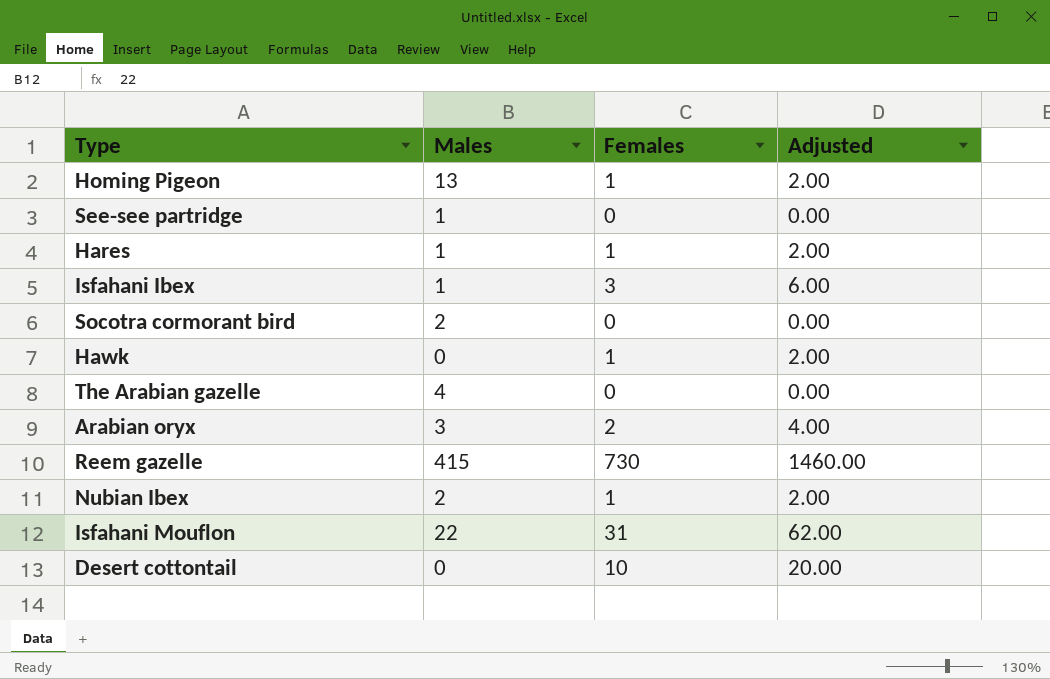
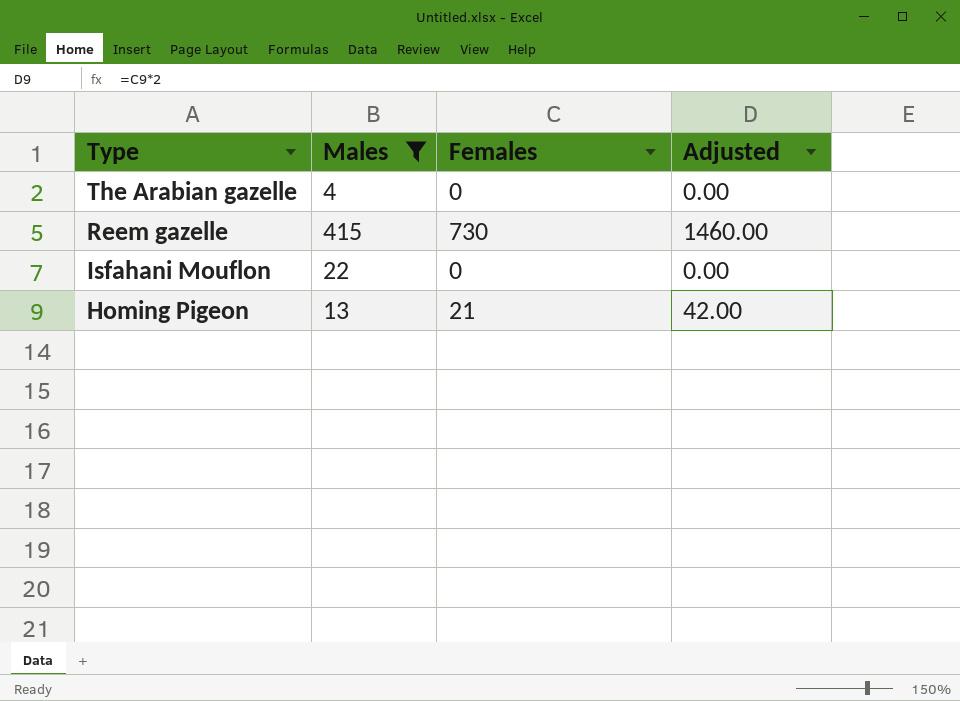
filter: none -> Males >= 4
row order: none -> Type descending
Isfahani Mouflon | Females: 31 -> 0
Isfahani Mouflon | Adjusted: 62.00 -> 0.00
Homing Pigeon | Females: 1 -> 21
Homing Pigeon | Adjusted: 2.00 -> 42.00

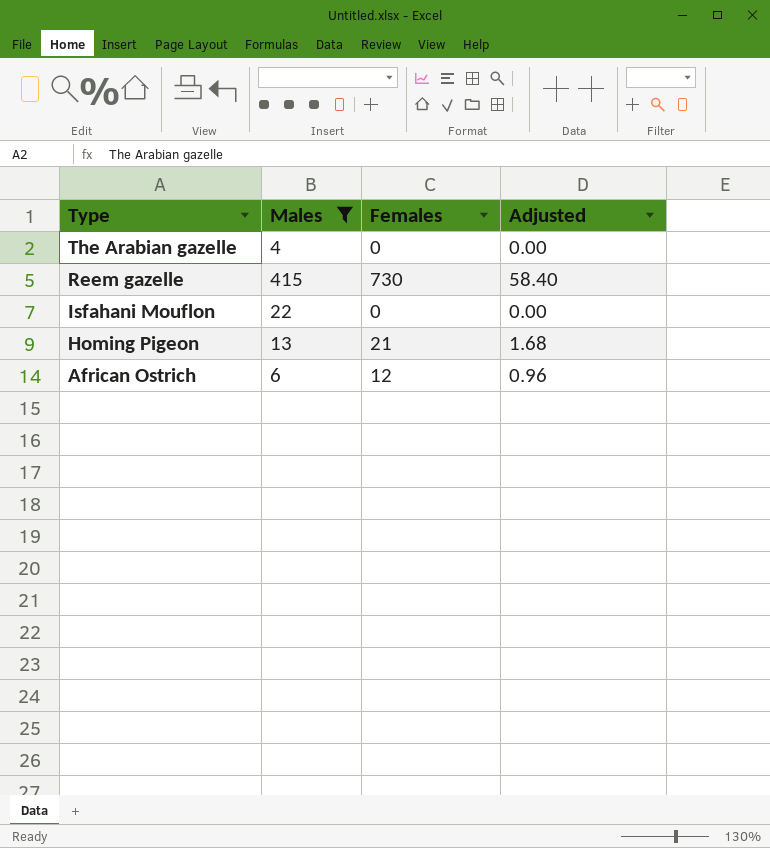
column Adjusted | formula: [Females] * 2 -> [Females] * 0.08
row African Ostrich: none -> 6 | 12 | 0.96

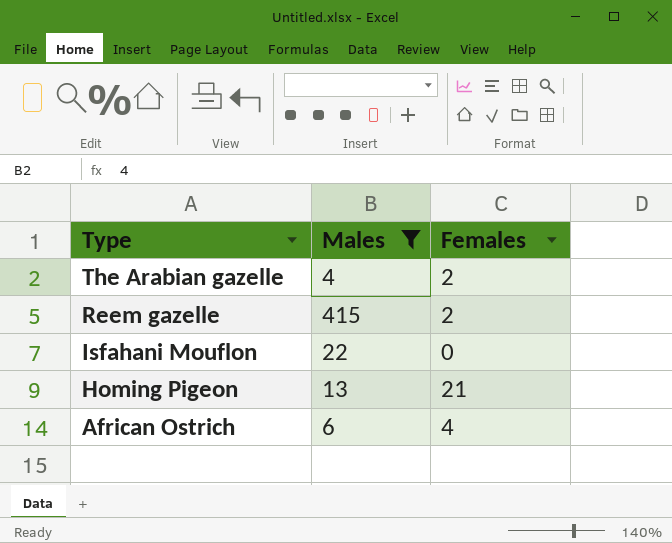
column Adjusted | formula: [Females] * 0.08 -> none
The Arabian gazelle | Females: 0 -> 2
Reem gazelle | Females: 730 -> 2
African Ostrich | Females: 12 -> 4

